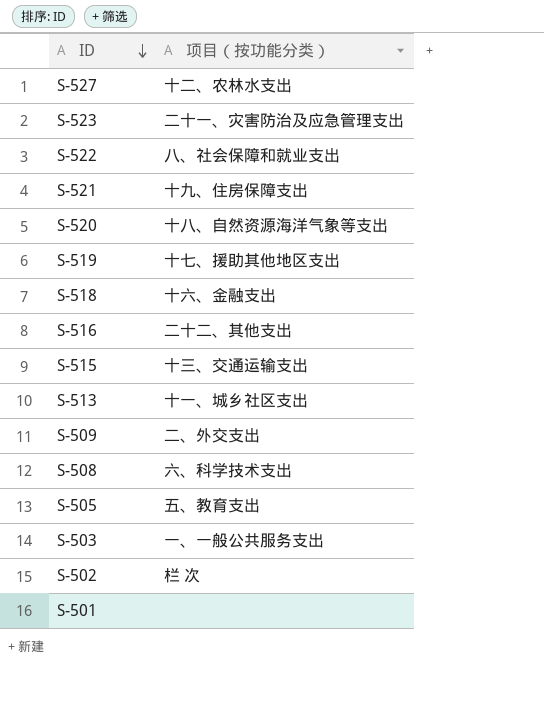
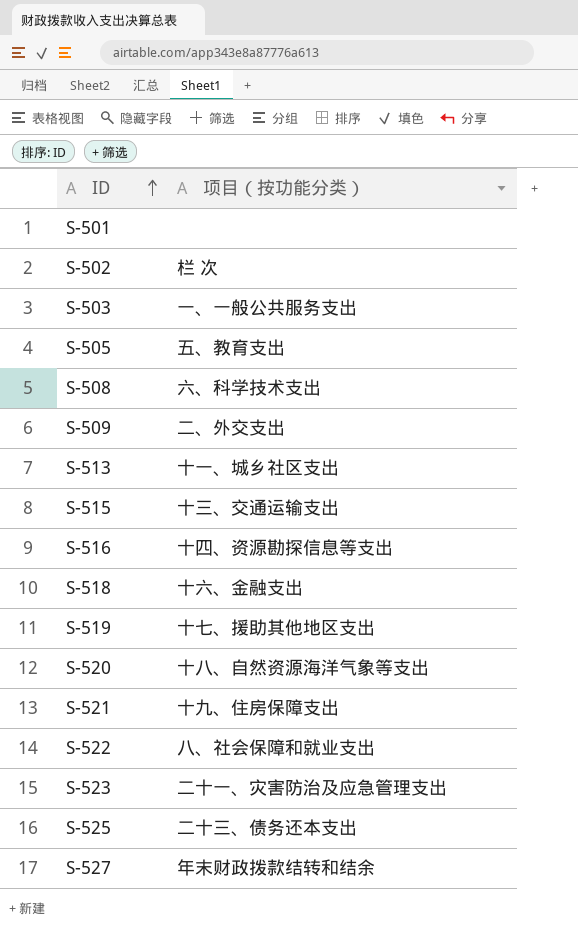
row order: ID descending -> ID ascending
S-516 | 项目（按功能分类）: 二十二、其他支出 -> 十四、资源勘探信息等支出
row S-525: none -> 二十三、债务还本支出
S-527 | 项目（按功能分类）: 十二、农林水支出 -> 年末财政拨款结转和结余

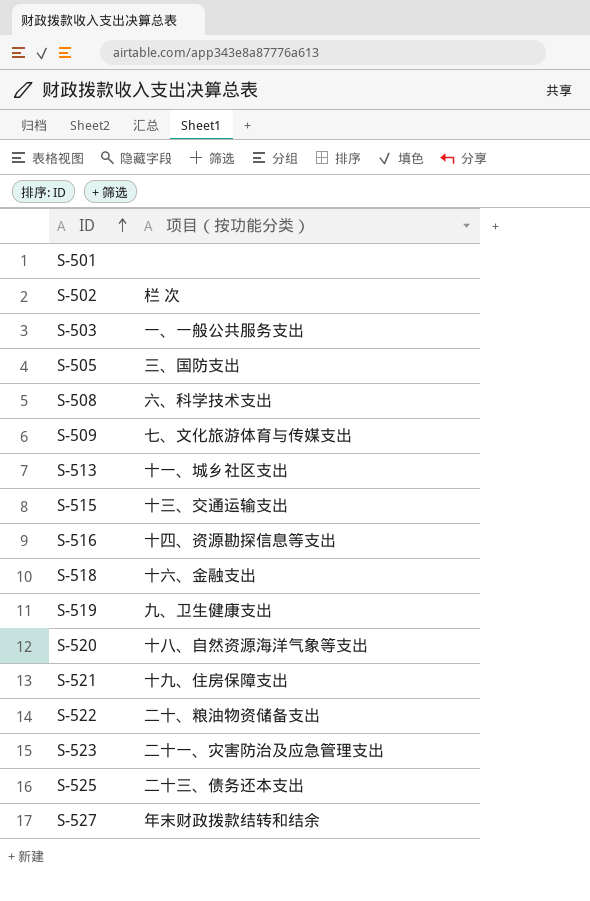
S-505 | 项目（按功能分类）: 五、教育支出 -> 三、国防支出
S-509 | 项目（按功能分类）: 二、外交支出 -> 七、文化旅游体育与传媒支出
S-519 | 项目（按功能分类）: 十七、援助其他地区支出 -> 九、卫生健康支出
S-522 | 项目（按功能分类）: 八、社会保障和就业支出 -> 二十、粮油物资储备支出

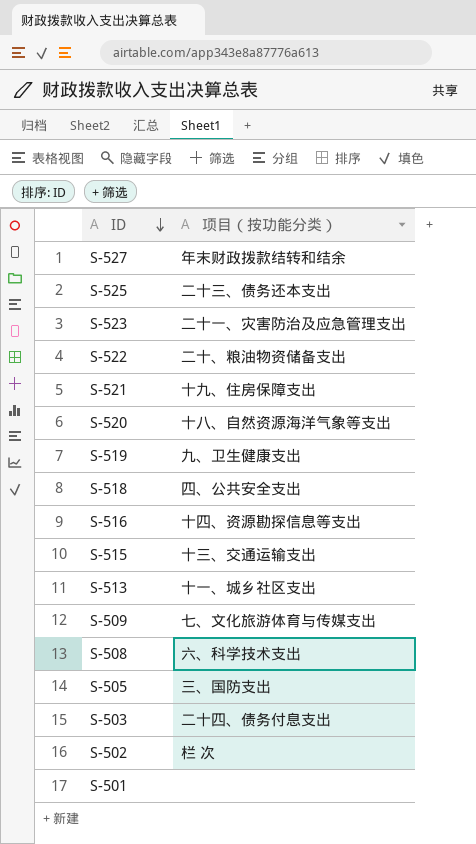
row order: ID ascending -> ID descending
S-518 | 项目（按功能分类）: 十六、金融支出 -> 四、公共安全支出
S-503 | 项目（按功能分类）: 一、一般公共服务支出 -> 二十四、债务付息支出

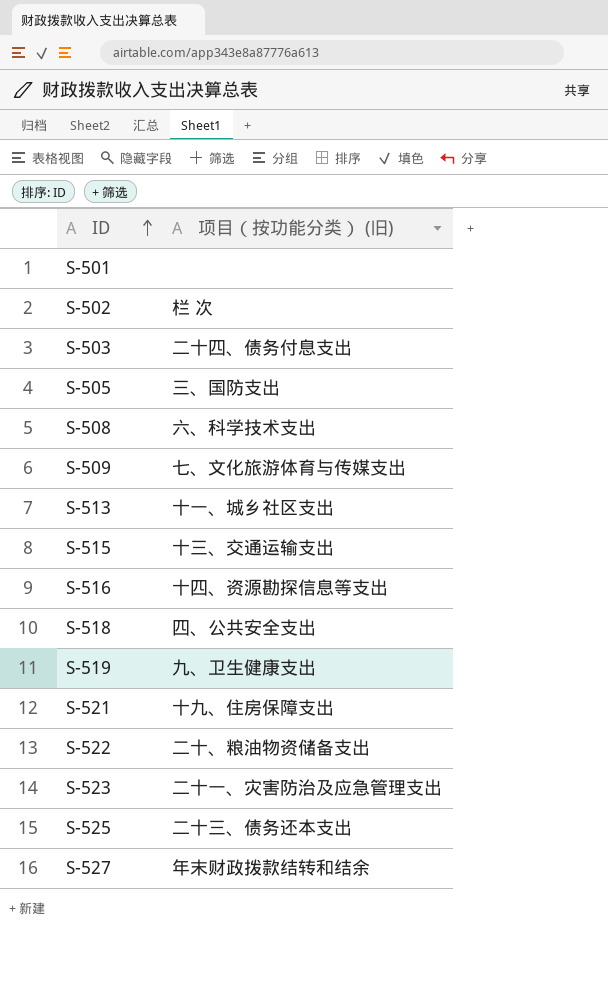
row order: ID descending -> ID ascending
column name: 项目（按功能分类） -> 项目（按功能分类） (旧)
row S-520: 十八、自然资源海洋气象等支出 -> none

